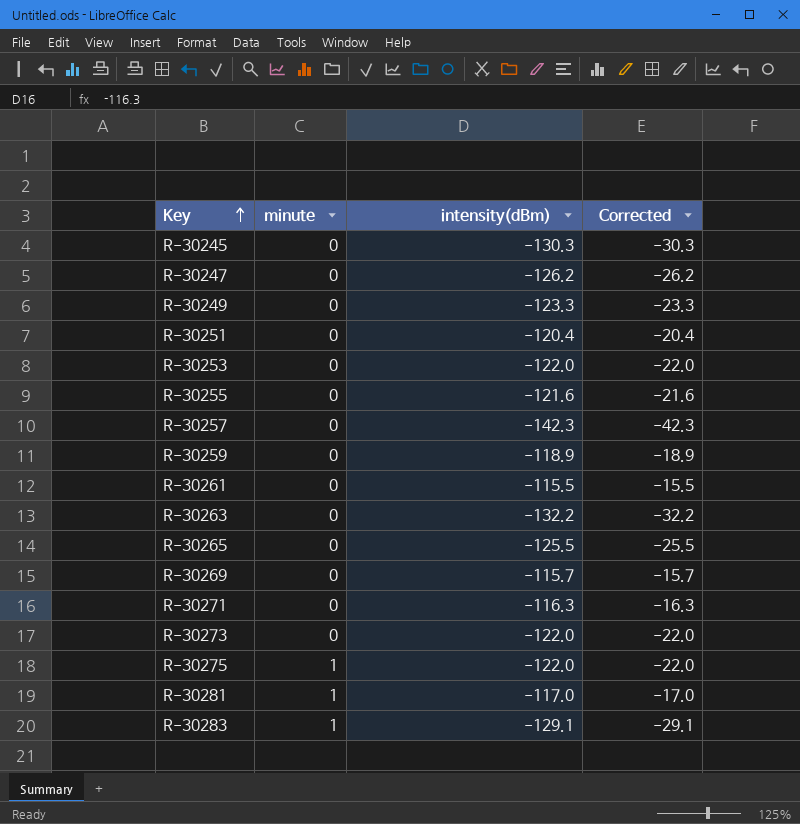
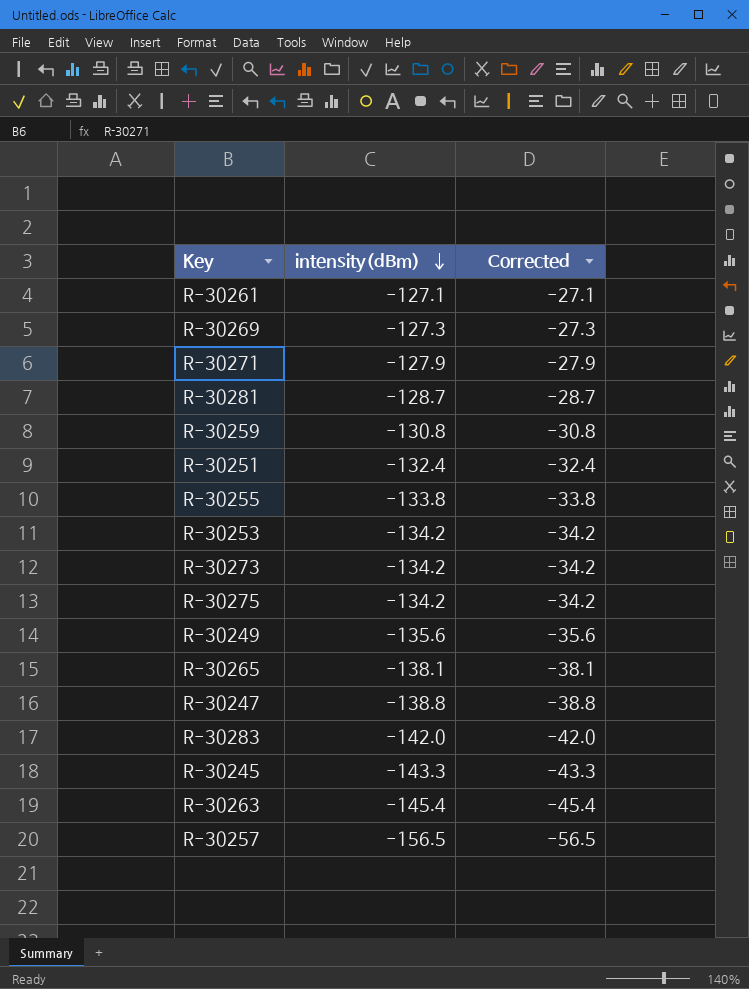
row order: Key ascending -> intensity(dBm) descending
column minute | position: 2 -> none
R-30261 | intensity(dBm): -115.5 -> -127.1
R-30261 | Corrected: -15.5 -> -27.1
R-30269 | intensity(dBm): -115.7 -> -127.3
R-30269 | Corrected: -15.7 -> -27.3
R-30271 | intensity(dBm): -116.3 -> -127.9
R-30271 | Corrected: -16.3 -> -27.9
R-30281 | intensity(dBm): -117.0 -> -128.7
R-30281 | Corrected: -17.0 -> -28.7
R-30259 | intensity(dBm): -118.9 -> -130.8
R-30259 | Corrected: -18.9 -> -30.8
R-30251 | intensity(dBm): -120.4 -> -132.4
R-30251 | Corrected: -20.4 -> -32.4
R-30255 | intensity(dBm): -121.6 -> -133.8
R-30255 | Corrected: -21.6 -> -33.8
R-30253 | intensity(dBm): -122.0 -> -134.2
R-30253 | Corrected: -22.0 -> -34.2
R-30273 | intensity(dBm): -122.0 -> -134.2
R-30273 | Corrected: -22.0 -> -34.2
R-30275 | intensity(dBm): -122.0 -> -134.2
R-30275 | Corrected: -22.0 -> -34.2
R-30249 | intensity(dBm): -123.3 -> -135.6
R-30249 | Corrected: -23.3 -> -35.6
R-30265 | intensity(dBm): -125.5 -> -138.1
R-30265 | Corrected: -25.5 -> -38.1
R-30247 | intensity(dBm): -126.2 -> -138.8
R-30247 | Corrected: -26.2 -> -38.8
R-30283 | intensity(dBm): -129.1 -> -142.0
R-30283 | Corrected: -29.1 -> -42.0
R-30245 | intensity(dBm): -130.3 -> -143.3
R-30245 | Corrected: -30.3 -> -43.3
R-30263 | intensity(dBm): -132.2 -> -145.4
R-30263 | Corrected: -32.2 -> -45.4
R-30257 | intensity(dBm): -142.3 -> -156.5
R-30257 | Corrected: -42.3 -> -56.5

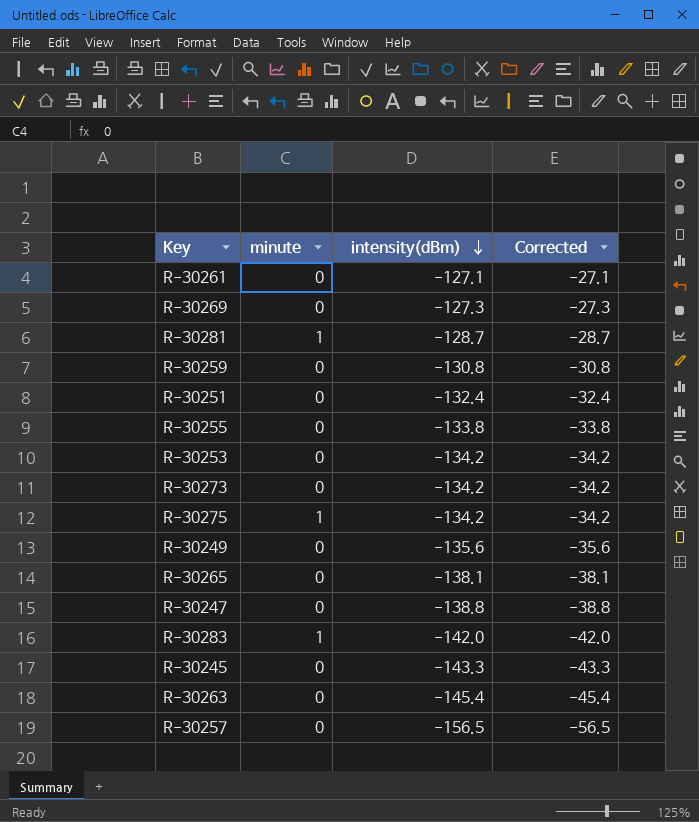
column minute | position: none -> 2
row R-30271: -127.9 | -27.9 -> none

